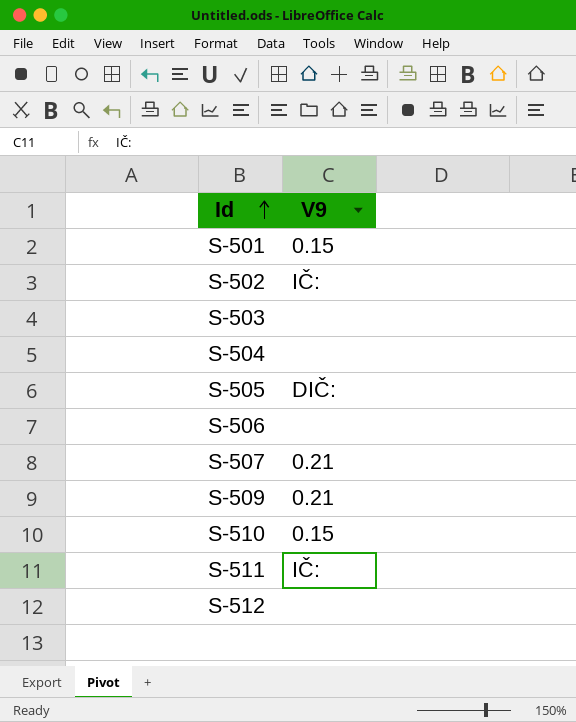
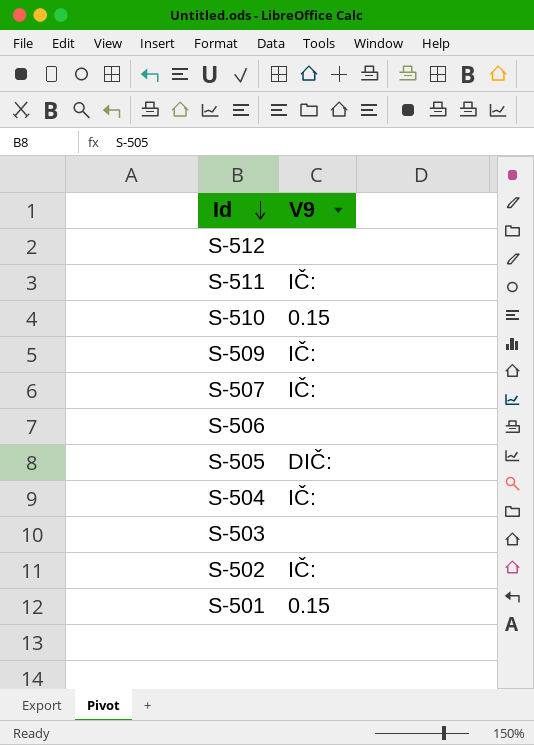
row order: Id ascending -> Id descending
S-509 | V9: 0.21 -> IČ:
S-507 | V9: 0.21 -> IČ:
S-504 | V9: none -> IČ:

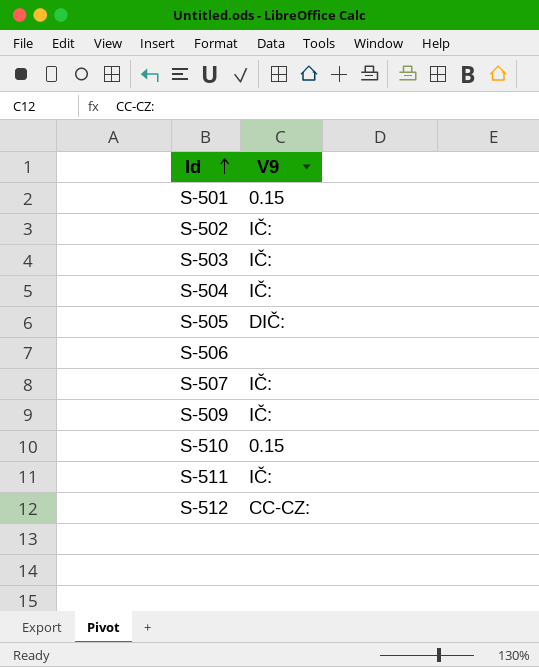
row order: Id descending -> Id ascending
S-503 | V9: none -> IČ:
S-512 | V9: none -> CC-CZ:

